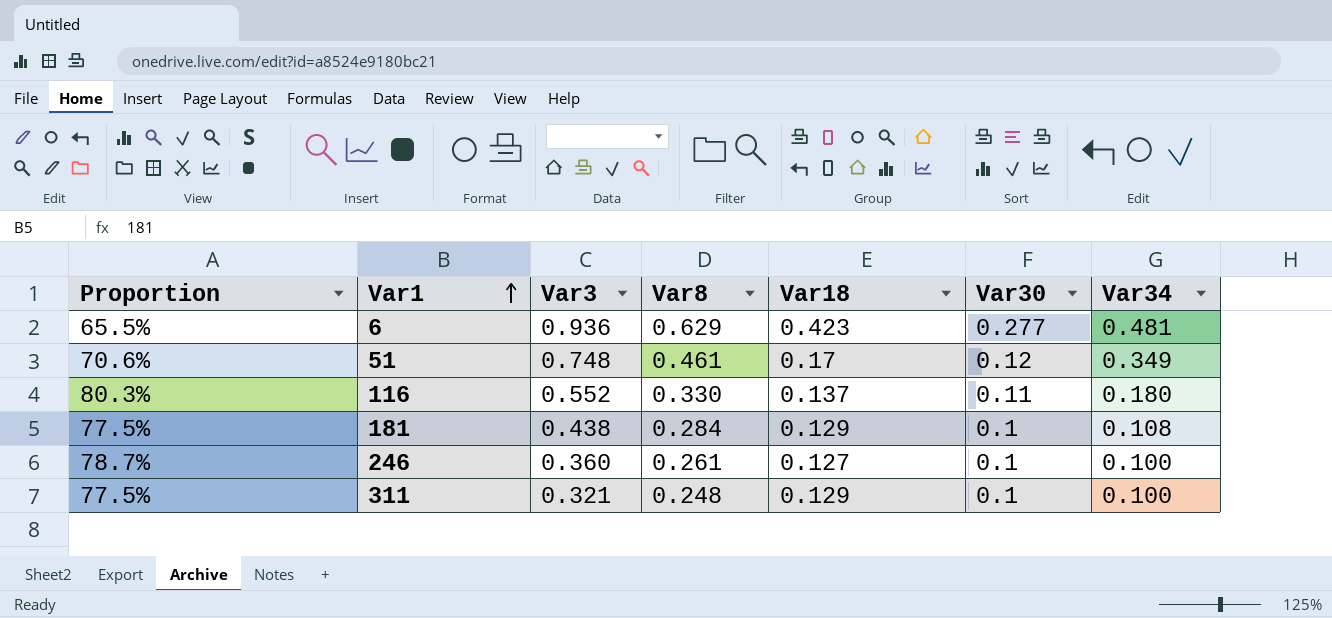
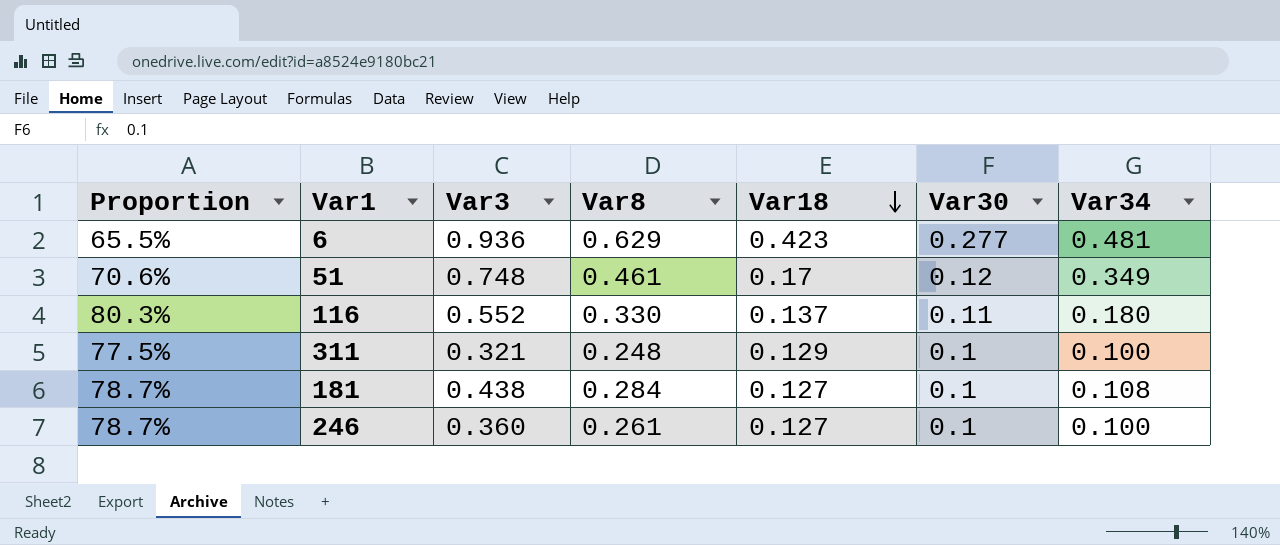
row order: Var1 ascending -> Var18 descending
181 | Proportion: 77.5% -> 78.7%
181 | Var18: 0.129 -> 0.127

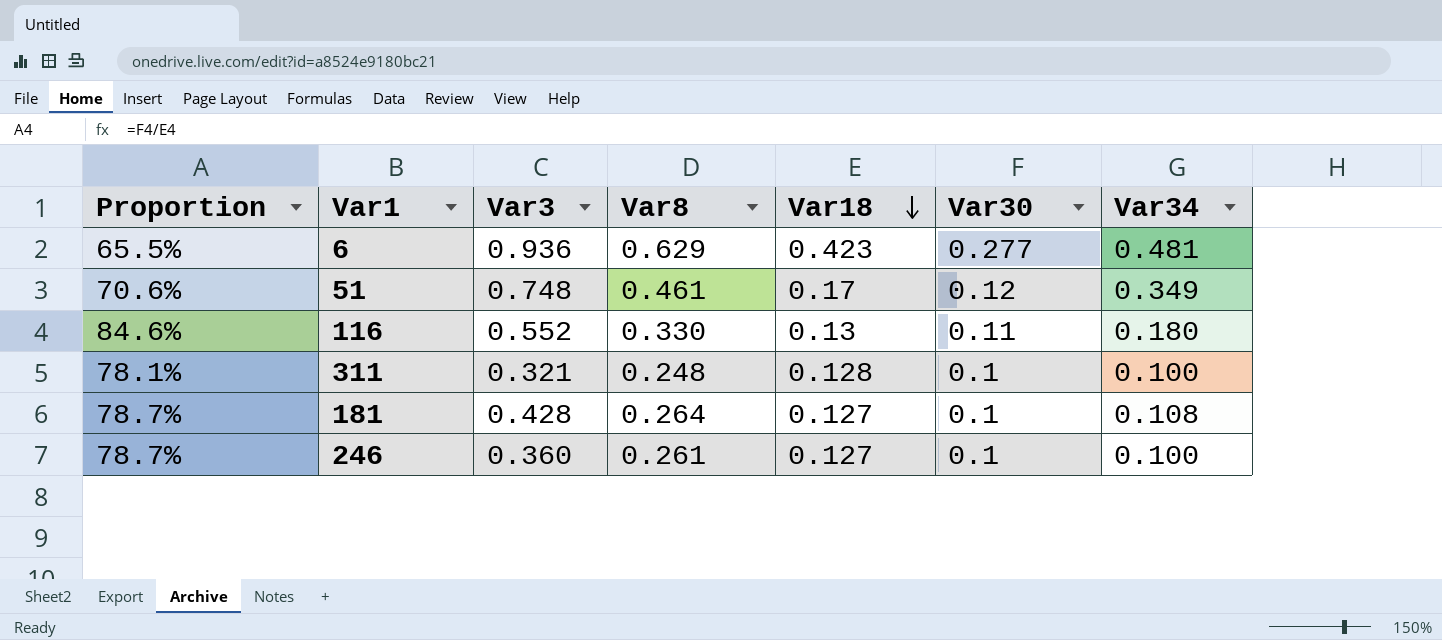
116 | Proportion: 80.3% -> 84.6%
116 | Var18: 0.137 -> 0.13
311 | Proportion: 77.5% -> 78.1%
311 | Var18: 0.129 -> 0.128
181 | Var3: 0.438 -> 0.428
181 | Var8: 0.284 -> 0.264

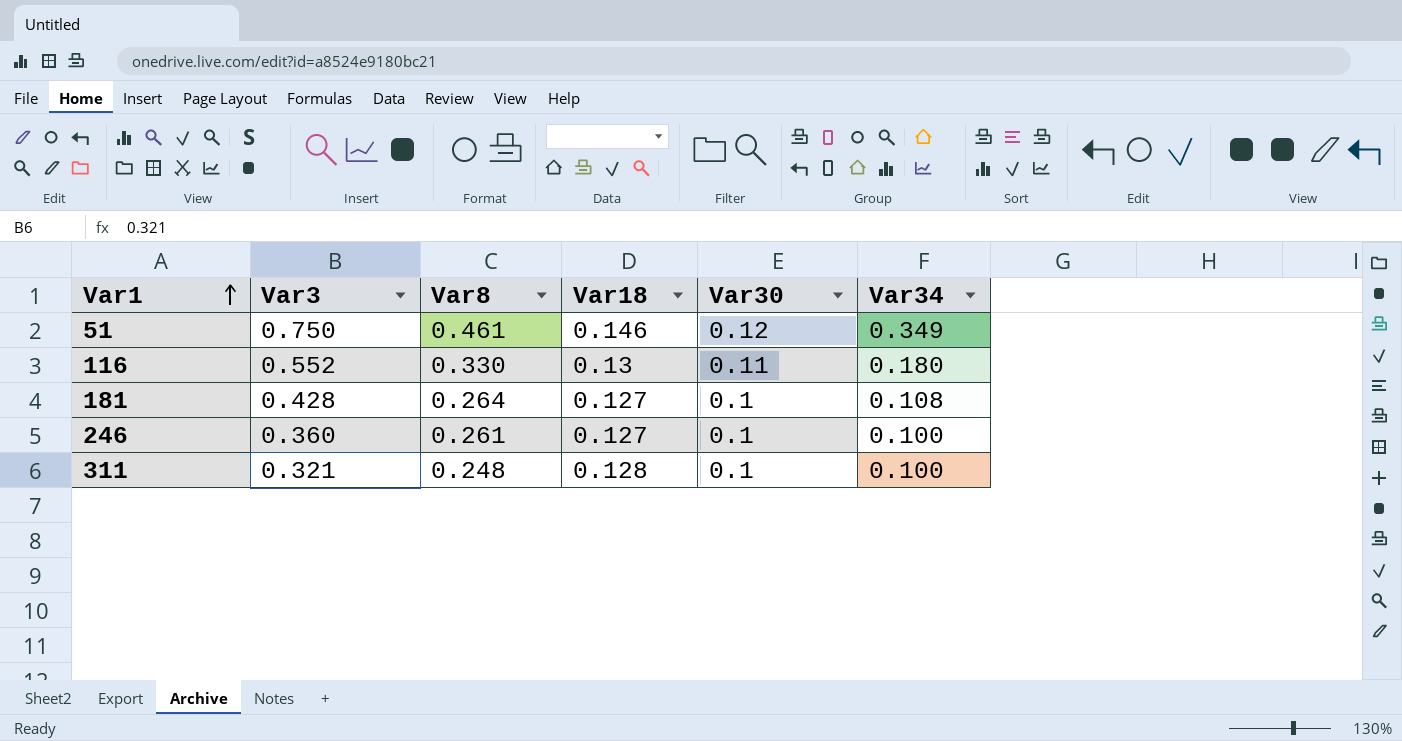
row order: Var18 descending -> Var1 ascending
column Proportion | formula: [Var30] / [Var18] -> none
row 6: 65.5% | 0.936 | 0.629 | 0.423 | 0.277 | 0.481 -> none
51 | Var3: 0.748 -> 0.750
51 | Var18: 0.17 -> 0.146

